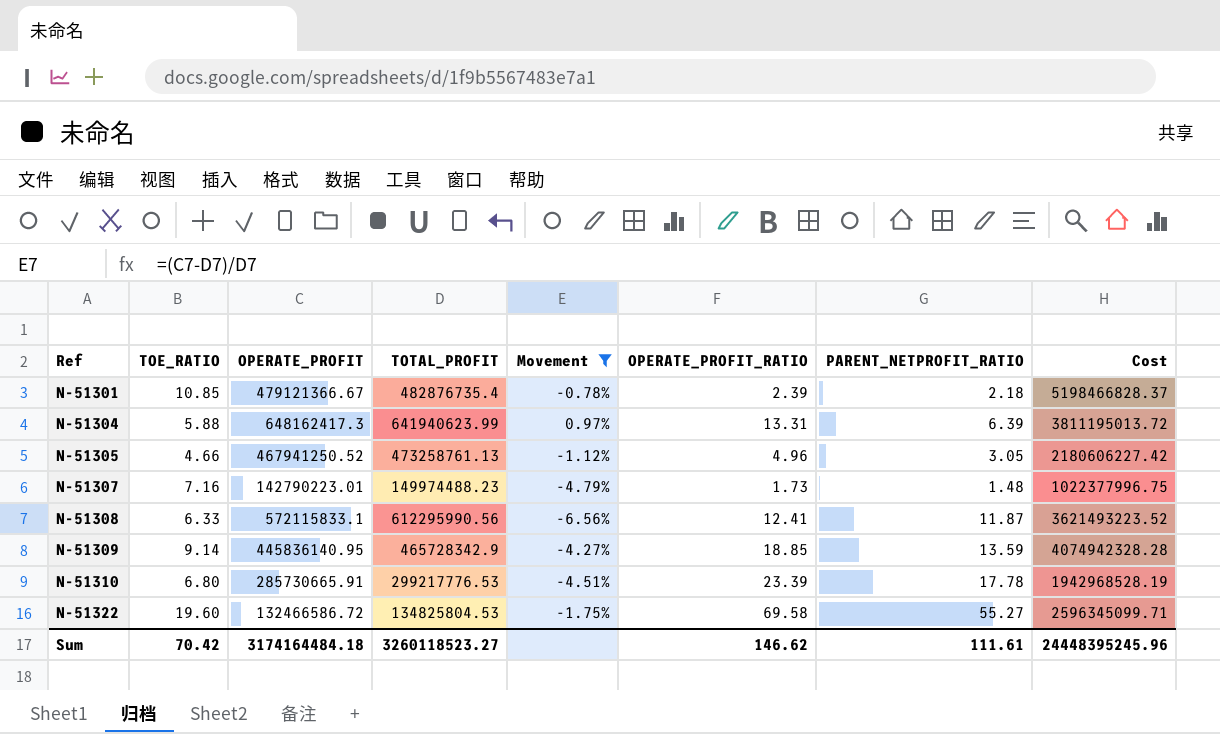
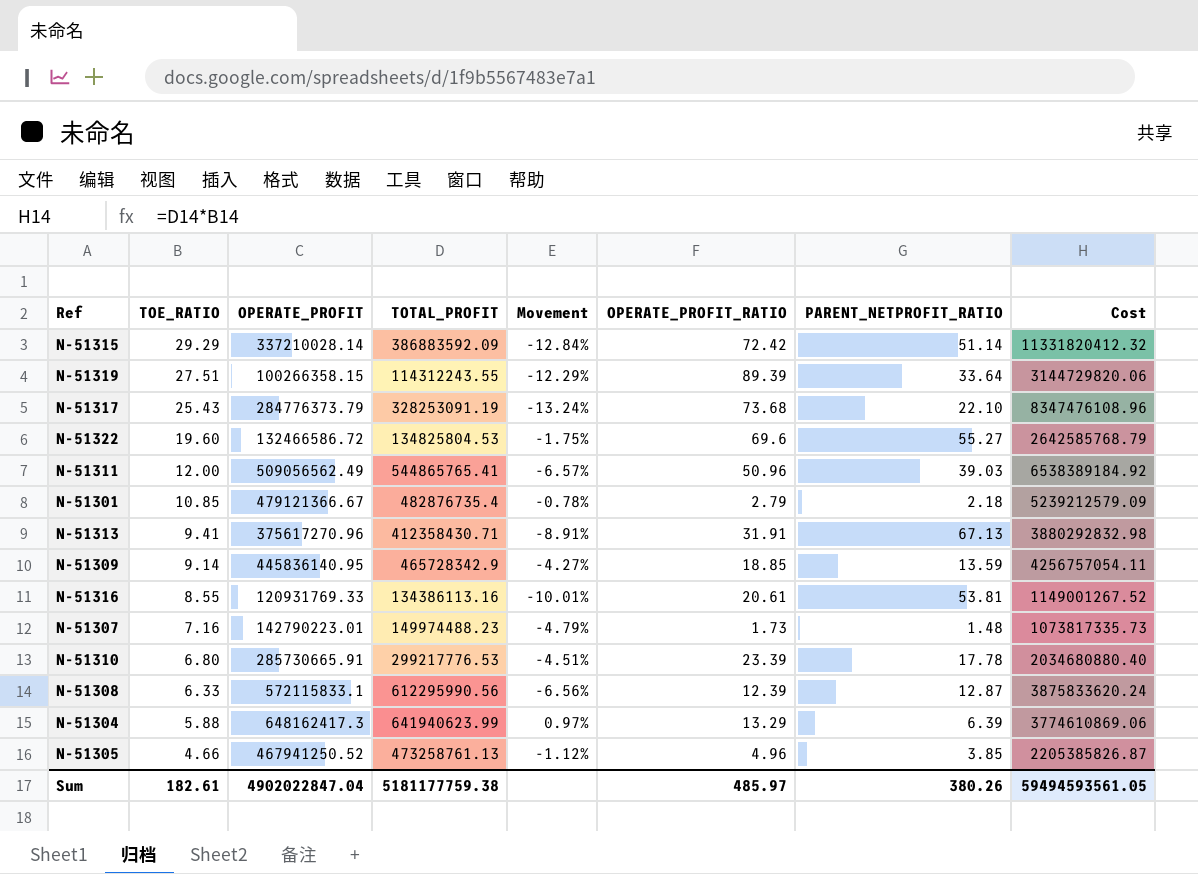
filter: Movement >= -6.56% -> none
row order: Ref ascending -> TOE_RATIO descending
column Cost | formula: [TOE_RATIO] * [OPERATE_PROFIT] -> [TOE_RATIO] * [TOTAL_PROFIT]
N-51322 | OPERATE_PROFIT_RATIO: 69.58 -> 69.6
N-51301 | OPERATE_PROFIT_RATIO: 2.39 -> 2.79
N-51308 | OPERATE_PROFIT_RATIO: 12.41 -> 12.39
N-51308 | PARENT_NETPROFIT_RATIO: 11.87 -> 12.87
N-51304 | OPERATE_PROFIT_RATIO: 13.31 -> 13.29
N-51305 | PARENT_NETPROFIT_RATIO: 3.05 -> 3.85
Sum | TOE_RATIO: 70.42 -> 182.61
Sum | OPERATE_PROFIT: 3174164484.18 -> 4902022847.04
Sum | TOTAL_PROFIT: 3260118523.27 -> 5181177759.38
Sum | OPERATE_PROFIT_RATIO: 146.62 -> 485.97
Sum | PARENT_NETPROFIT_RATIO: 111.61 -> 380.26
Sum | Cost: 24448395245.96 -> 59494593561.05

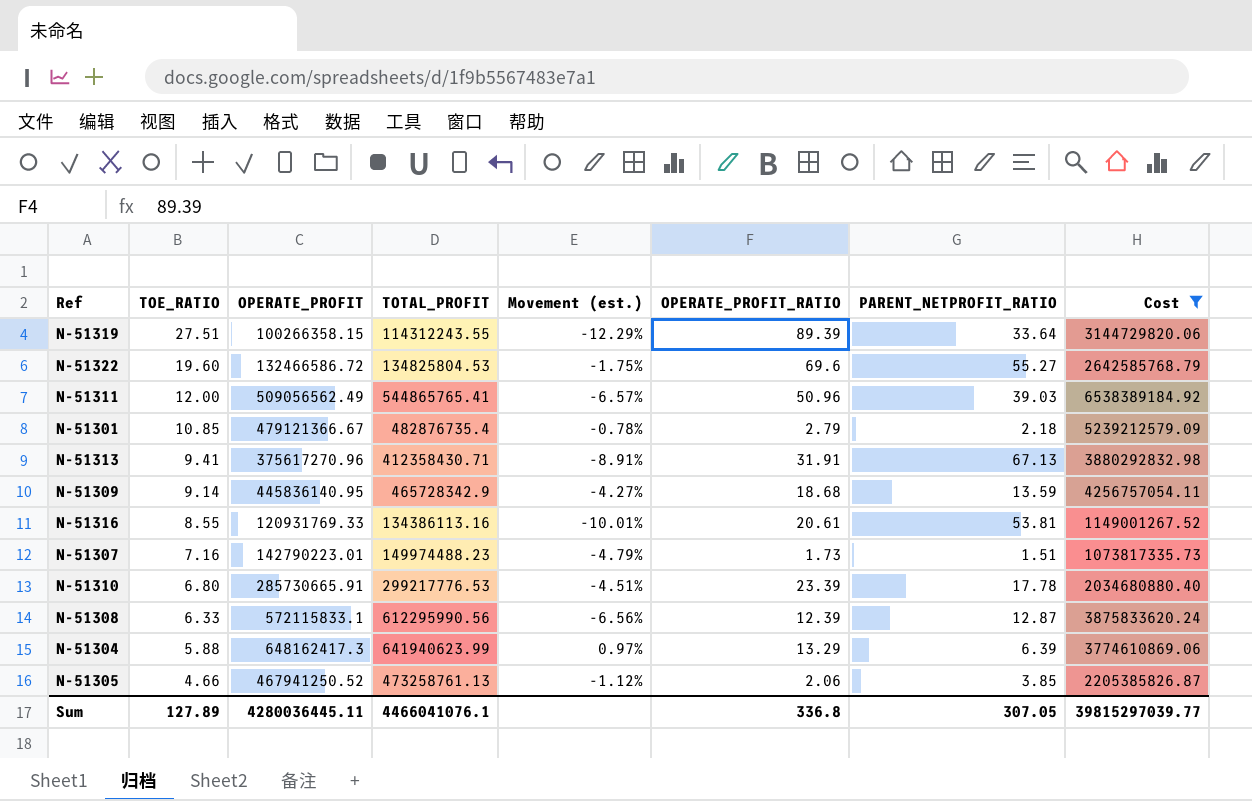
filter: none -> Cost <= 6538389184.92
column name: Movement -> Movement (est.)
N-51309 | OPERATE_PROFIT_RATIO: 18.85 -> 18.68
N-51307 | PARENT_NETPROFIT_RATIO: 1.48 -> 1.51
N-51305 | OPERATE_PROFIT_RATIO: 4.96 -> 2.06
Sum | TOE_RATIO: 182.61 -> 127.89
Sum | OPERATE_PROFIT: 4902022847.04 -> 4280036445.11
Sum | TOTAL_PROFIT: 5181177759.38 -> 4466041076.1
Sum | OPERATE_PROFIT_RATIO: 485.97 -> 336.8
Sum | PARENT_NETPROFIT_RATIO: 380.26 -> 307.05
Sum | Cost: 59494593561.05 -> 39815297039.77

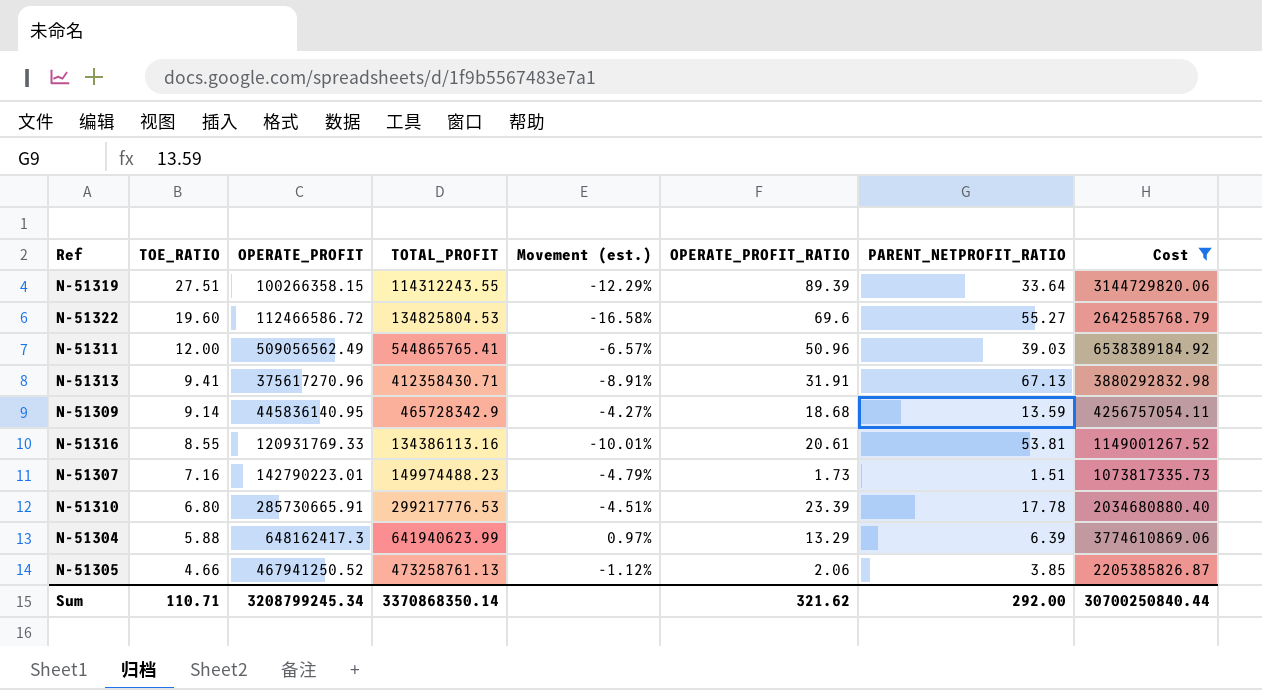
row N-51301: 10.85 | 479121366.67 | 482876735.4 | -0.78% | 2.79 | 2.18 | 5239212579.09 -> none
row N-51308: 6.33 | 572115833.1 | 612295990.56 | -6.56% | 12.39 | 12.87 | 3875833620.24 -> none
N-51322 | OPERATE_PROFIT: 132466586.72 -> 112466586.72
N-51322 | Movement (est.): -1.75% -> -16.58%
Sum | TOE_RATIO: 127.89 -> 110.71
Sum | OPERATE_PROFIT: 4280036445.11 -> 3208799245.34
Sum | TOTAL_PROFIT: 4466041076.1 -> 3370868350.14
Sum | OPERATE_PROFIT_RATIO: 336.8 -> 321.62
Sum | PARENT_NETPROFIT_RATIO: 307.05 -> 292.00
Sum | Cost: 39815297039.77 -> 30700250840.44

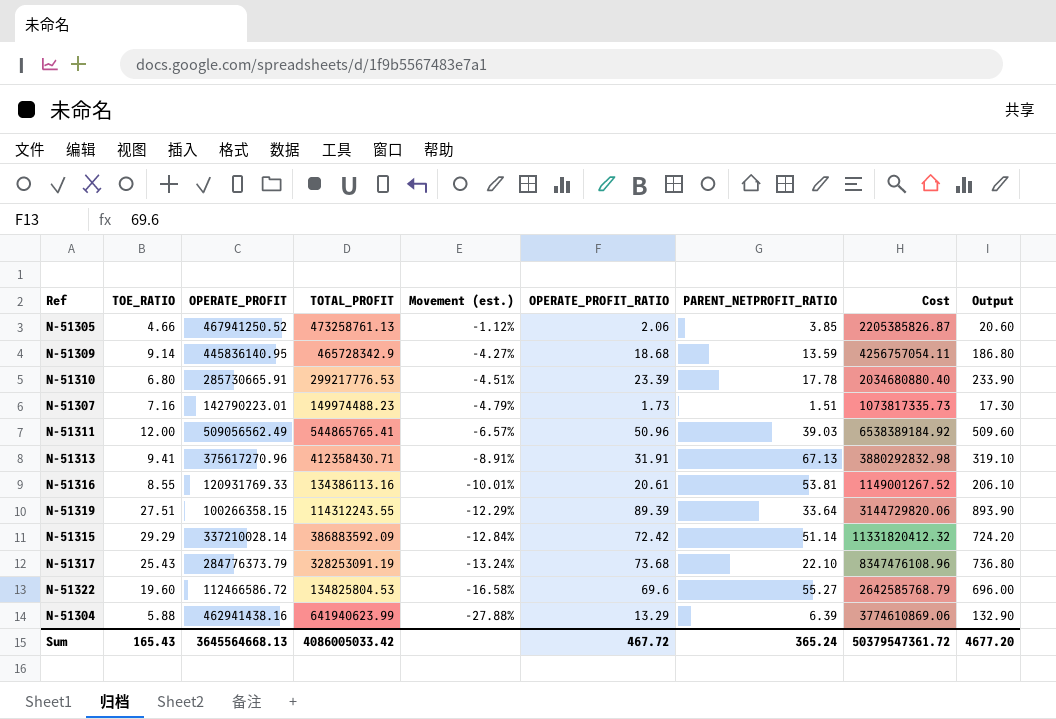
filter: Cost <= 6538389184.92 -> none
row order: TOE_RATIO descending -> Movement (est.) descending
column Output | formula: none -> [OPERATE_PROFIT_RATIO] * 10
N-51304 | OPERATE_PROFIT: 648162417.3 -> 462941438.16
N-51304 | Movement (est.): 0.97% -> -27.88%
Sum | TOE_RATIO: 110.71 -> 165.43
Sum | OPERATE_PROFIT: 3208799245.34 -> 3645564668.13
Sum | TOTAL_PROFIT: 3370868350.14 -> 4086005033.42
Sum | OPERATE_PROFIT_RATIO: 321.62 -> 467.72
Sum | PARENT_NETPROFIT_RATIO: 292.00 -> 365.24
Sum | Cost: 30700250840.44 -> 50379547361.72

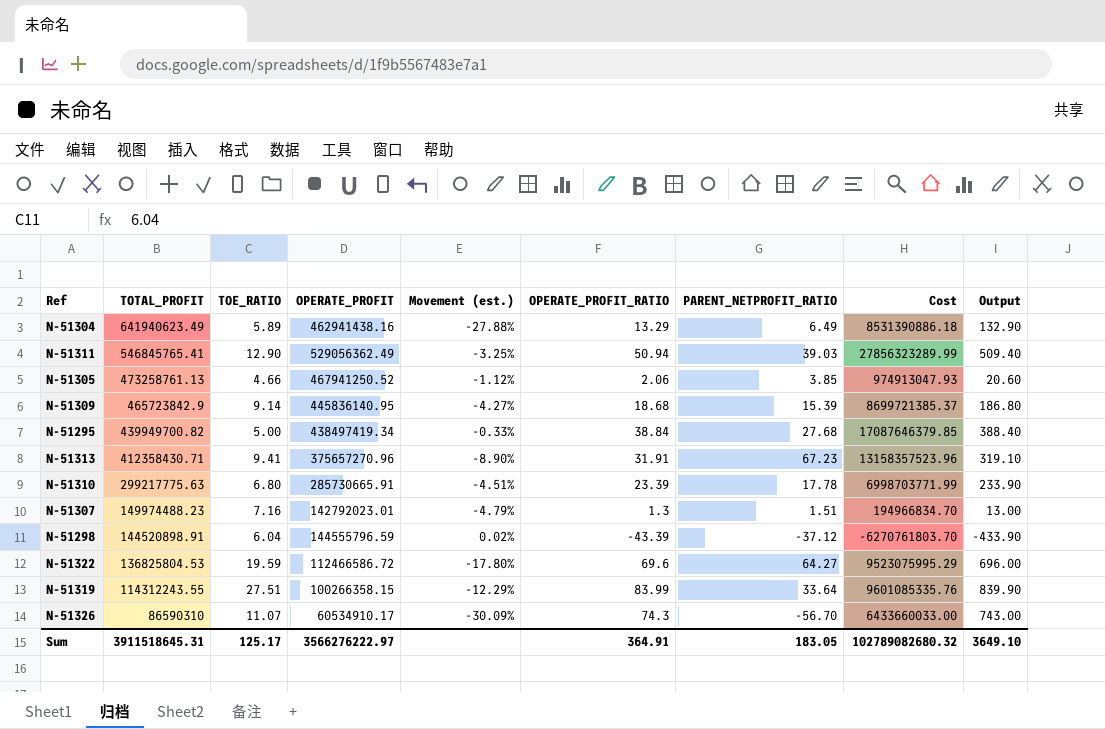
row order: Movement (est.) descending -> TOTAL_PROFIT descending
column TOTAL_PROFIT | position: 4 -> 2
column Cost | formula: [TOE_RATIO] * [TOTAL_PROFIT] -> [TOTAL_PROFIT] * [OPERATE_PROFIT_RATIO]
row N-51316: 8.55 | 120931769.33 | 134386113.16 | -10.01% | 20.61 | 53.81 | 1149001267.52 | 206.10 -> none
row N-51315: 29.29 | 337210028.14 | 386883592.09 | -12.84% | 72.42 | 51.14 | 11331820412.32 | 724.20 -> none
row N-51317: 25.43 | 284776373.79 | 328253091.19 | -13.24% | 73.68 | 22.10 | 8347476108.96 | 736.80 -> none
N-51304 | TOTAL_PROFIT: 641940623.99 -> 641940623.49
N-51304 | TOE_RATIO: 5.88 -> 5.89
N-51304 | PARENT_NETPROFIT_RATIO: 6.39 -> 6.49
N-51311 | TOTAL_PROFIT: 544865765.41 -> 546845765.41
N-51311 | TOE_RATIO: 12.00 -> 12.90
N-51311 | OPERATE_PROFIT: 509056562.49 -> 529056362.49
N-51311 | Movement (est.): -6.57% -> -3.25%
N-51311 | OPERATE_PROFIT_RATIO: 50.96 -> 50.94
N-51311 | Output: 509.60 -> 509.40
N-51309 | TOTAL_PROFIT: 465728342.9 -> 465723842.9
N-51309 | PARENT_NETPROFIT_RATIO: 13.59 -> 15.39
row N-51295: none -> 439949700.82 | 5.00 | 438497419.34 | -0.33% | 38.84 | 27.68 | 17087646379.85 | 388.40
N-51313 | OPERATE_PROFIT: 375617270.96 -> 375657270.96
N-51313 | Movement (est.): -8.91% -> -8.90%
N-51313 | PARENT_NETPROFIT_RATIO: 67.13 -> 67.23
N-51310 | TOTAL_PROFIT: 299217776.53 -> 299217775.63
N-51307 | OPERATE_PROFIT: 142790223.01 -> 142792023.01
N-51307 | OPERATE_PROFIT_RATIO: 1.73 -> 1.3
N-51307 | Output: 17.30 -> 13.00
row N-51298: none -> 144520898.91 | 6.04 | 144555796.59 | 0.02% | -43.39 | -37.12 | -6270761803.70 | -433.90
N-51322 | TOTAL_PROFIT: 134825804.53 -> 136825804.53
N-51322 | TOE_RATIO: 19.60 -> 19.59
N-51322 | Movement (est.): -16.58% -> -17.80%
N-51322 | PARENT_NETPROFIT_RATIO: 55.27 -> 64.27
N-51319 | OPERATE_PROFIT_RATIO: 89.39 -> 83.99
N-51319 | Output: 893.90 -> 839.90
row N-51326: none -> 86590310 | 11.07 | 60534910.17 | -30.09% | 74.3 | -56.70 | 6433660033.00 | 743.00
Sum | TOTAL_PROFIT: 4086005033.42 -> 3911518645.31
Sum | TOE_RATIO: 165.43 -> 125.17
Sum | OPERATE_PROFIT: 3645564668.13 -> 3566276222.97
Sum | OPERATE_PROFIT_RATIO: 467.72 -> 364.91
Sum | PARENT_NETPROFIT_RATIO: 365.24 -> 183.05
Sum | Cost: 50379547361.72 -> 102789082680.32
Sum | Output: 4677.20 -> 3649.10

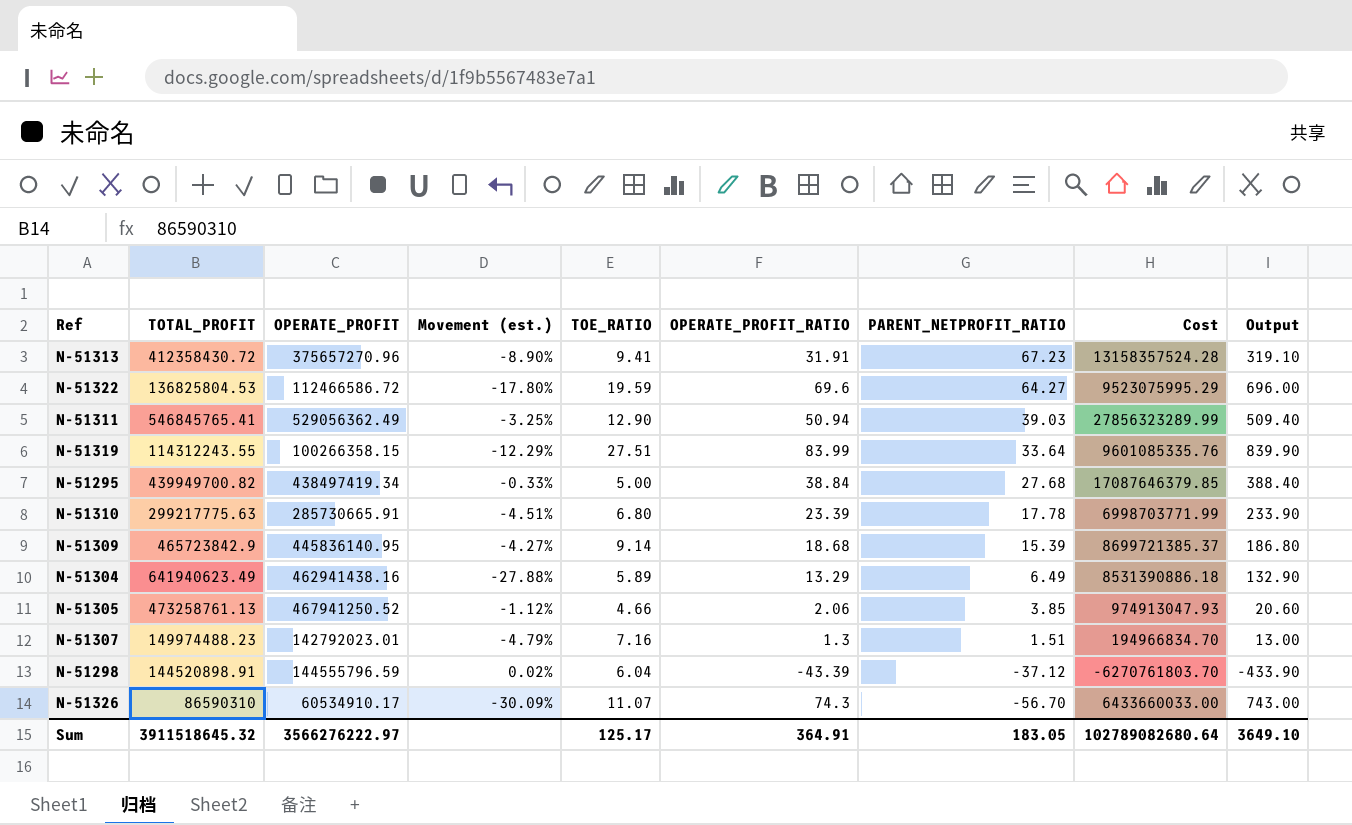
row order: TOTAL_PROFIT descending -> PARENT_NETPROFIT_RATIO descending
column TOE_RATIO | position: 3 -> 5
N-51313 | TOTAL_PROFIT: 412358430.71 -> 412358430.72
N-51313 | Cost: 13158357523.96 -> 13158357524.28
Sum | TOTAL_PROFIT: 3911518645.31 -> 3911518645.32
Sum | Cost: 102789082680.32 -> 102789082680.64

